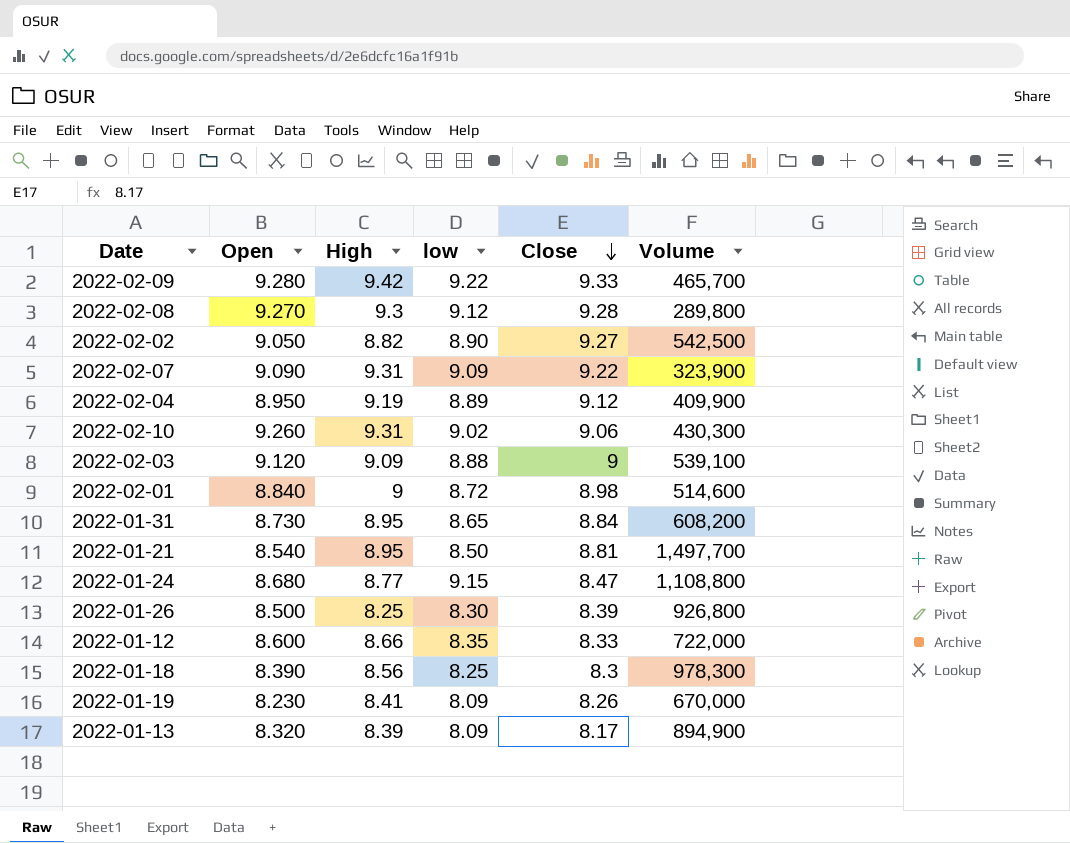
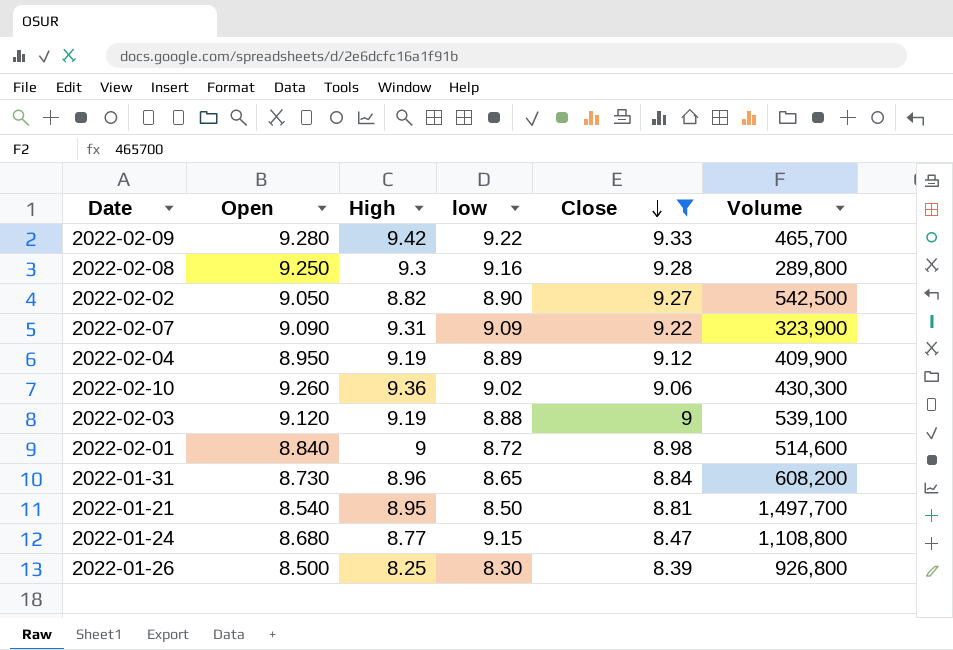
filter: none -> Close >= 8.39
2022-02-08 | Open: 9.270 -> 9.250
2022-02-08 | low: 9.12 -> 9.16
2022-02-10 | High: 9.31 -> 9.36
2022-02-03 | High: 9.09 -> 9.19
2022-01-31 | High: 8.95 -> 8.96

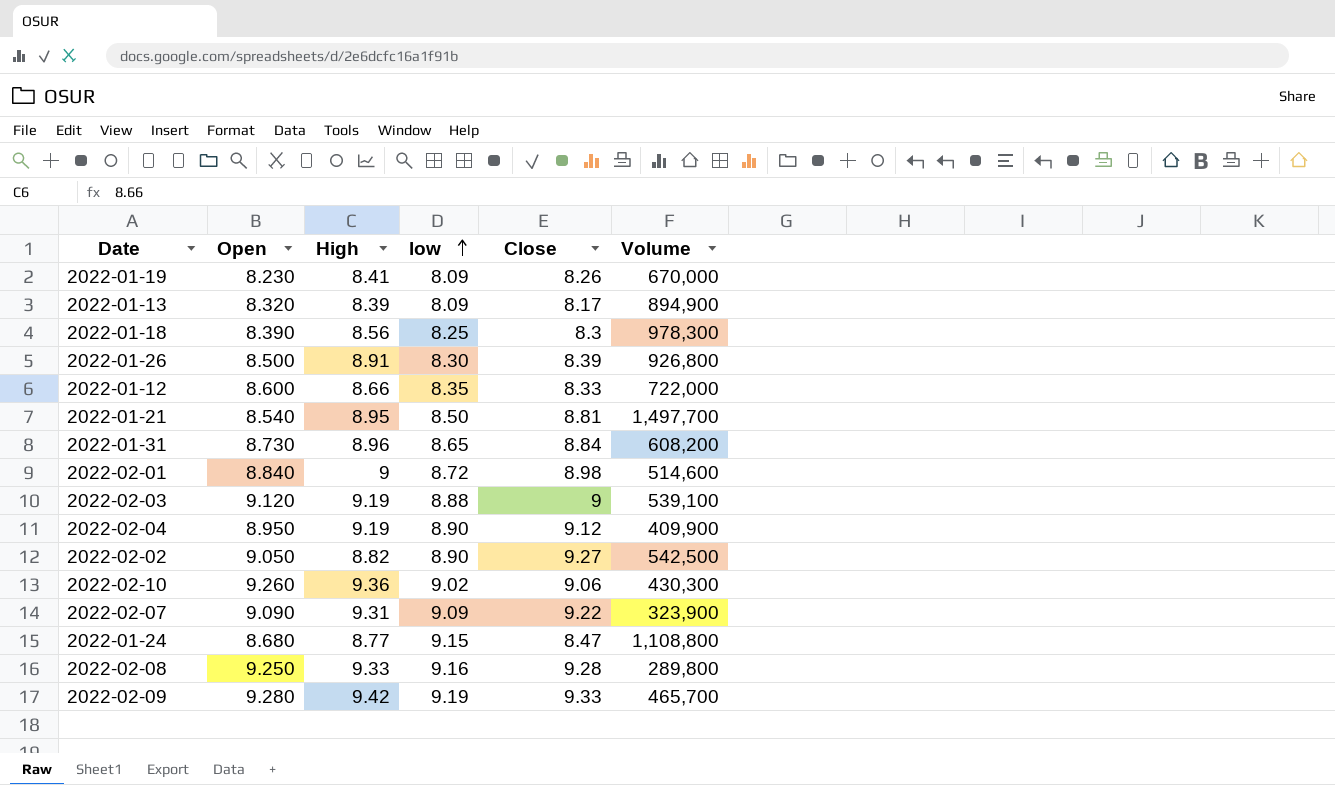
filter: Close >= 8.39 -> none
row order: Close descending -> low ascending
2022-01-26 | High: 8.25 -> 8.91
2022-02-04 | low: 8.89 -> 8.90
2022-02-08 | High: 9.3 -> 9.33
2022-02-09 | low: 9.22 -> 9.19

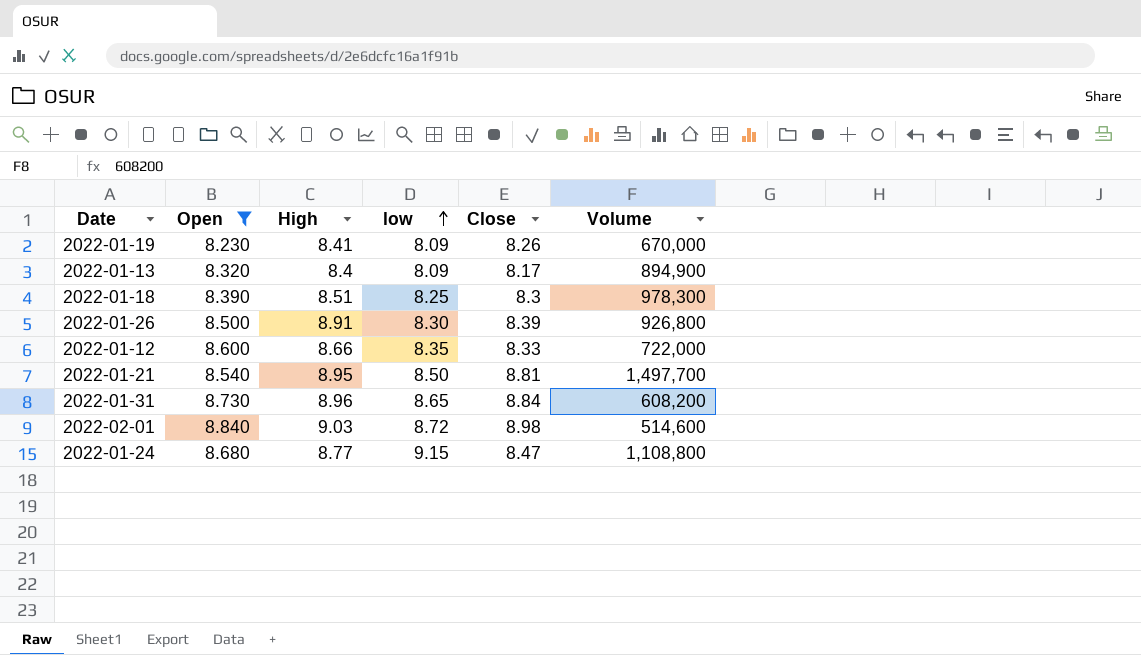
filter: none -> Open <= 8.840
2022-01-13 | High: 8.39 -> 8.4
2022-01-18 | High: 8.56 -> 8.51
2022-02-01 | High: 9 -> 9.03

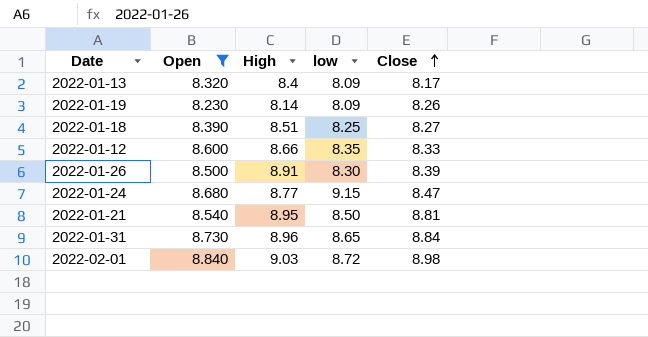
row order: low ascending -> Close ascending
column Volume | position: 6 -> none
2022-01-19 | High: 8.41 -> 8.14
2022-01-18 | Close: 8.3 -> 8.27

